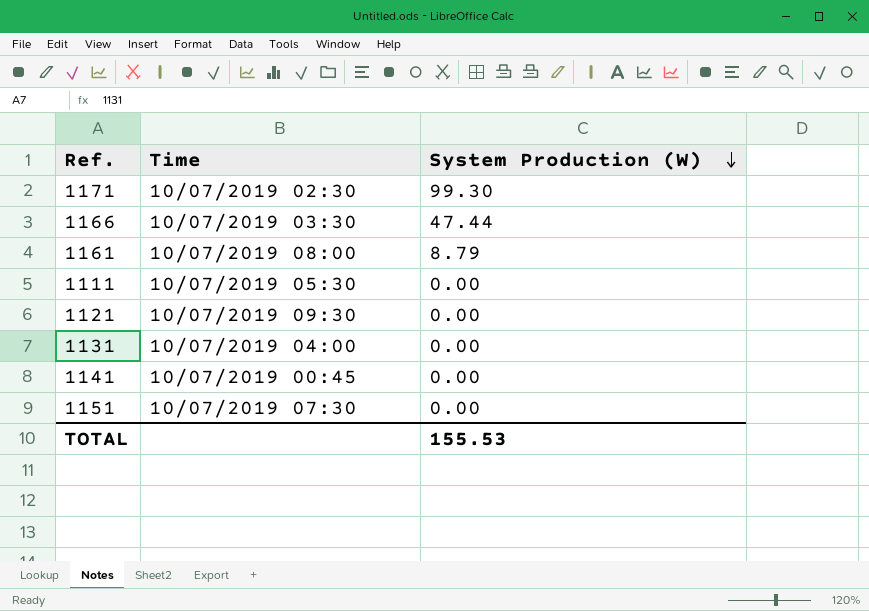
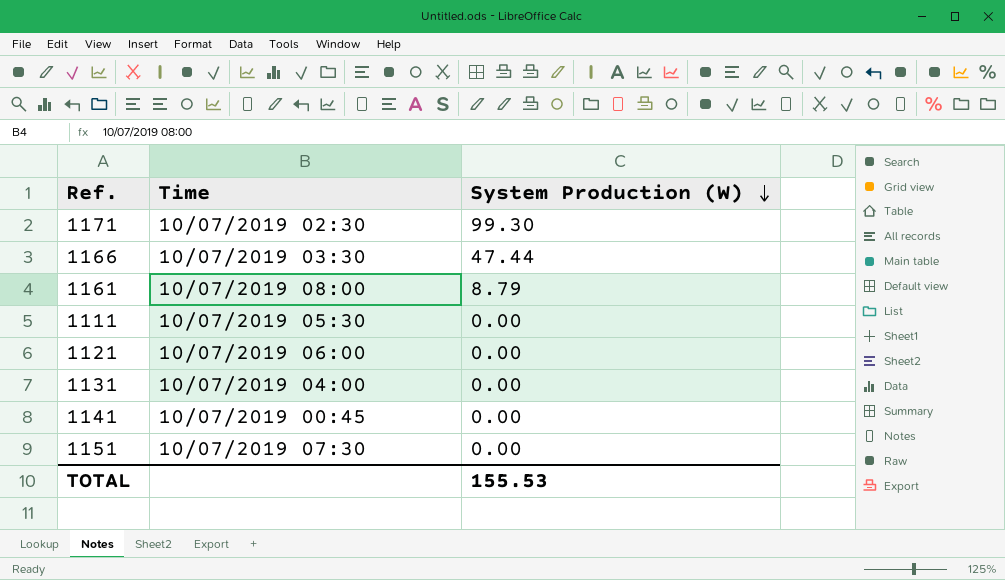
1121 | Time: 10/07/2019 09:30 -> 10/07/2019 06:00

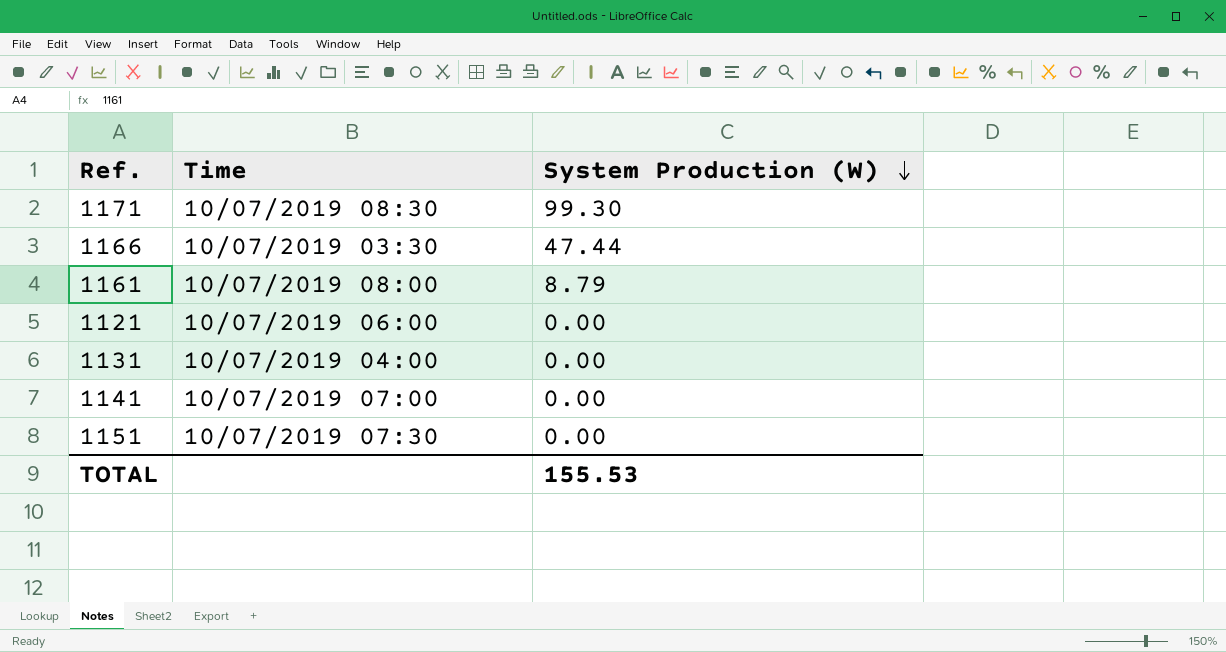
row 1111: 10/07/2019 05:30 | 0.00 -> none
1171 | Time: 10/07/2019 02:30 -> 10/07/2019 08:30
1141 | Time: 10/07/2019 00:45 -> 10/07/2019 07:00

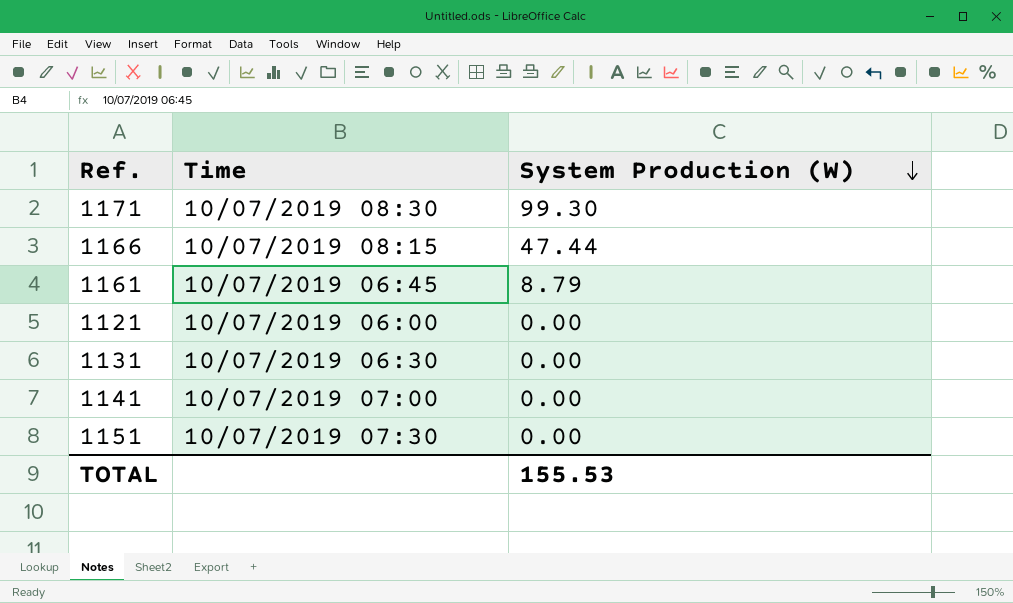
1166 | Time: 10/07/2019 03:30 -> 10/07/2019 08:15
1161 | Time: 10/07/2019 08:00 -> 10/07/2019 06:45
1131 | Time: 10/07/2019 04:00 -> 10/07/2019 06:30

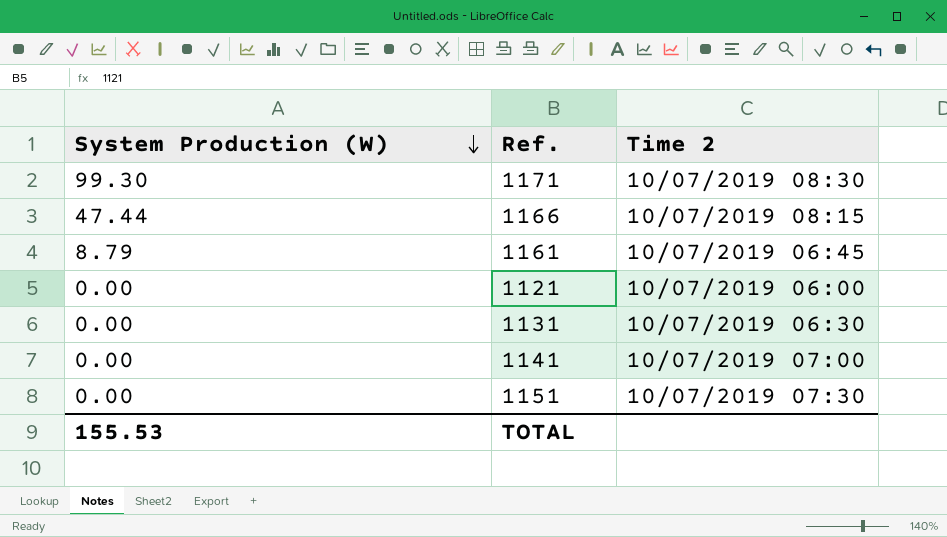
column System Production (W) | position: 3 -> 1
column name: Time -> Time 2

